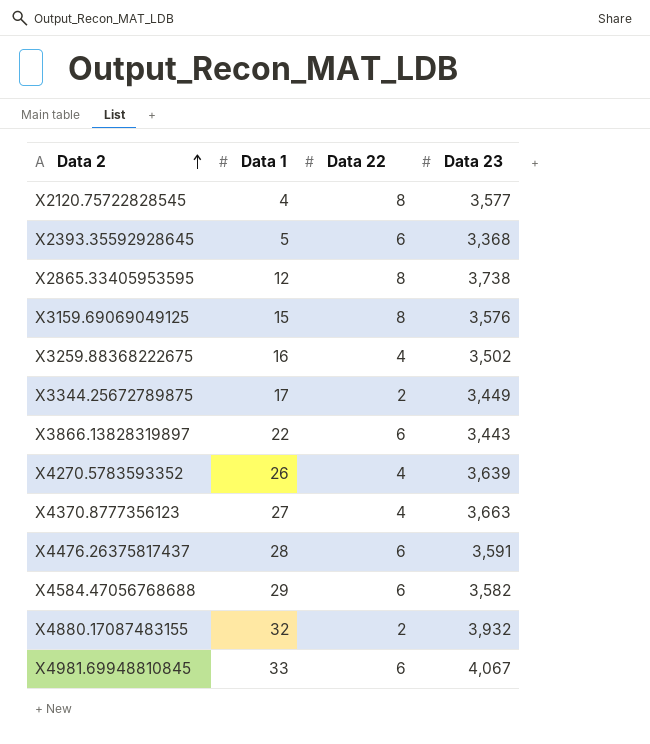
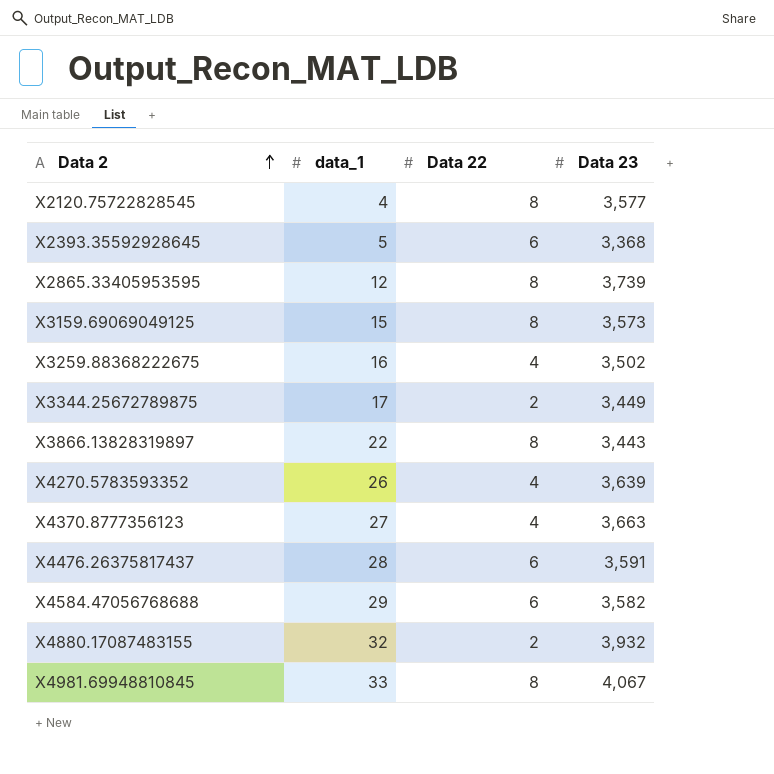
column name: Data 1 -> data_1
X2865.33405953595 | Data 23: 3,738 -> 3,739
X3159.69069049125 | Data 23: 3,576 -> 3,573
X3866.13828319897 | Data 22: 6 -> 8
X4981.69948810845 | Data 22: 6 -> 8

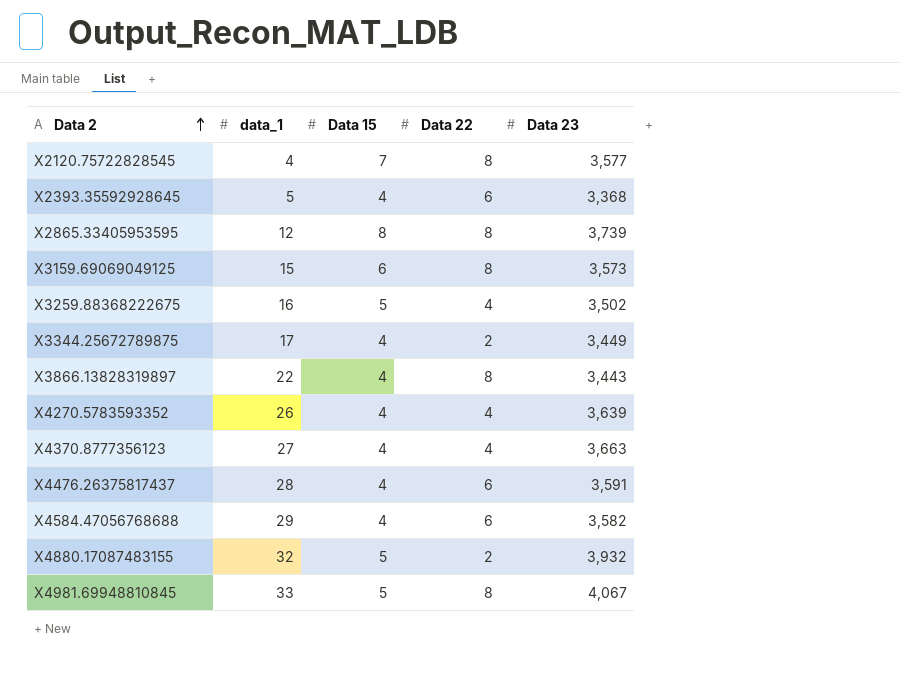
column Data 15 | position: none -> 3

